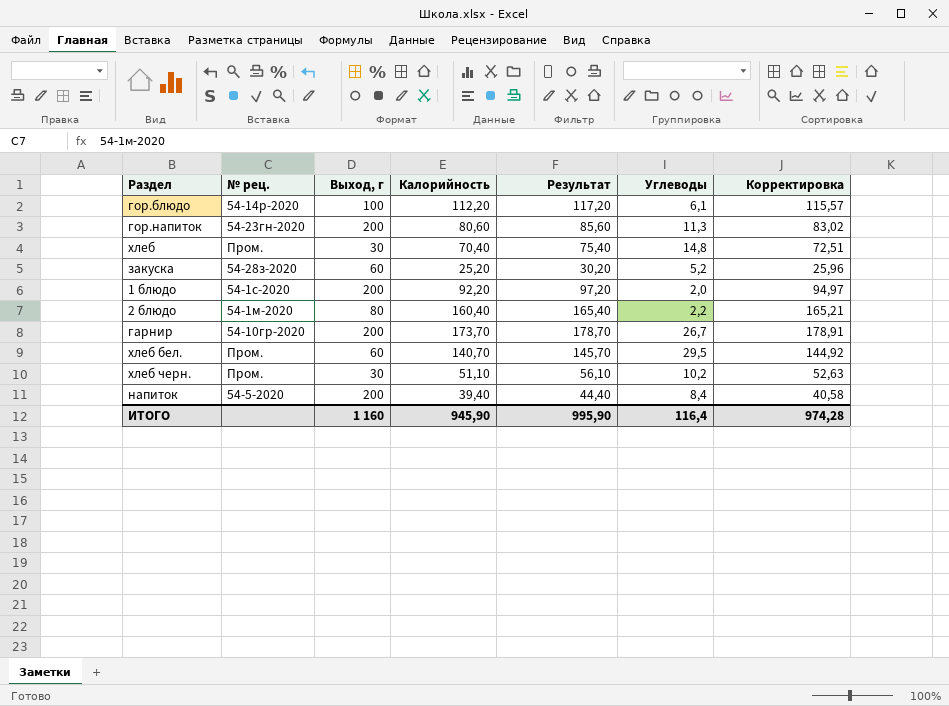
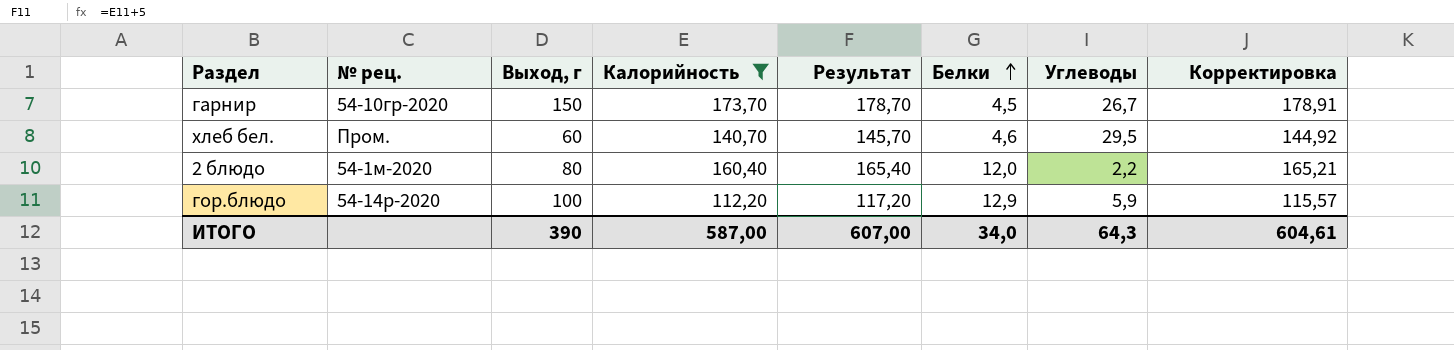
filter: none -> Калорийность >= 112,20
row order: none -> Белки ascending
column Белки | position: none -> 6
гарнир | Выход, г: 200 -> 150
гор.блюдо | Углеводы: 6,1 -> 5,9
ИТОГО | Выход, г: 1 160 -> 390
ИТОГО | Калорийность: 945,90 -> 587,00
ИТОГО | Результат: 995,90 -> 607,00
ИТОГО | Углеводы: 116,4 -> 64,3
ИТОГО | Корректировка: 974,28 -> 604,61

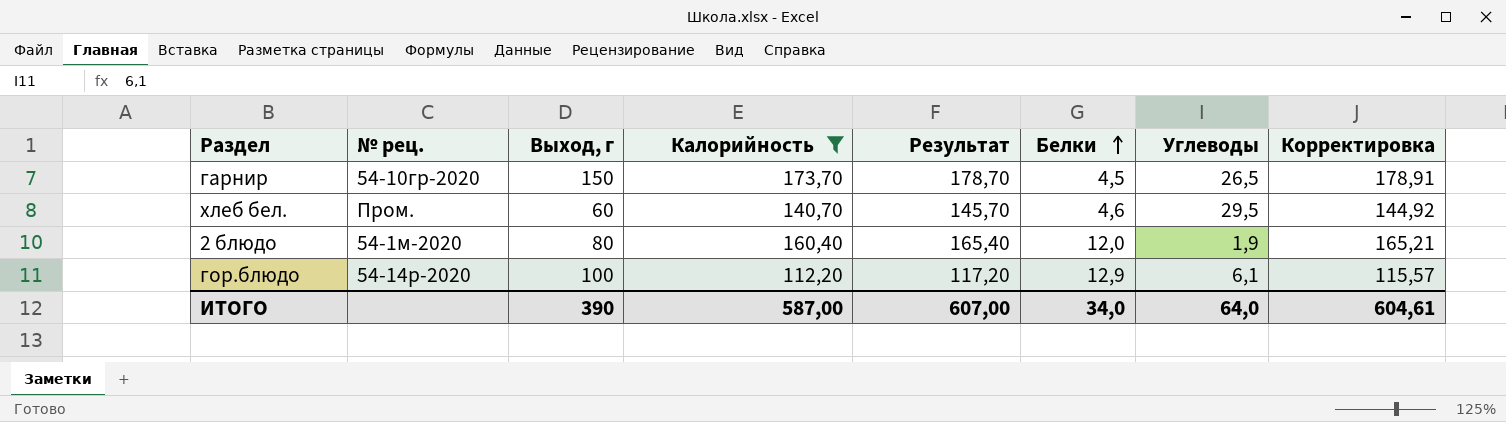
гарнир | Углеводы: 26,7 -> 26,5
2 блюдо | Углеводы: 2,2 -> 1,9
гор.блюдо | Углеводы: 5,9 -> 6,1
ИТОГО | Углеводы: 64,3 -> 64,0

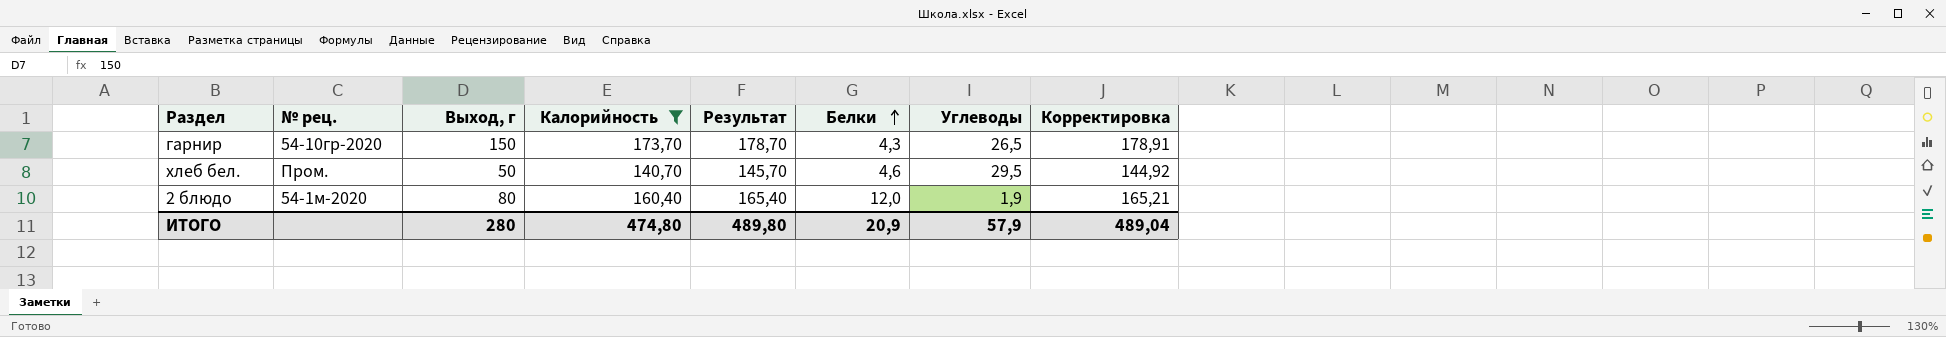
row гор.блюдо: 54-14р-2020 | 100 | 112,20 | 117,20 | 12,9 | 6,1 | 115,57 -> none
гарнир | Белки: 4,5 -> 4,3
хлеб бел. | Выход, г: 60 -> 50
ИТОГО | Выход, г: 390 -> 280
ИТОГО | Калорийность: 587,00 -> 474,80
ИТОГО | Результат: 607,00 -> 489,80
ИТОГО | Белки: 34,0 -> 20,9
ИТОГО | Углеводы: 64,0 -> 57,9
ИТОГО | Корректировка: 604,61 -> 489,04

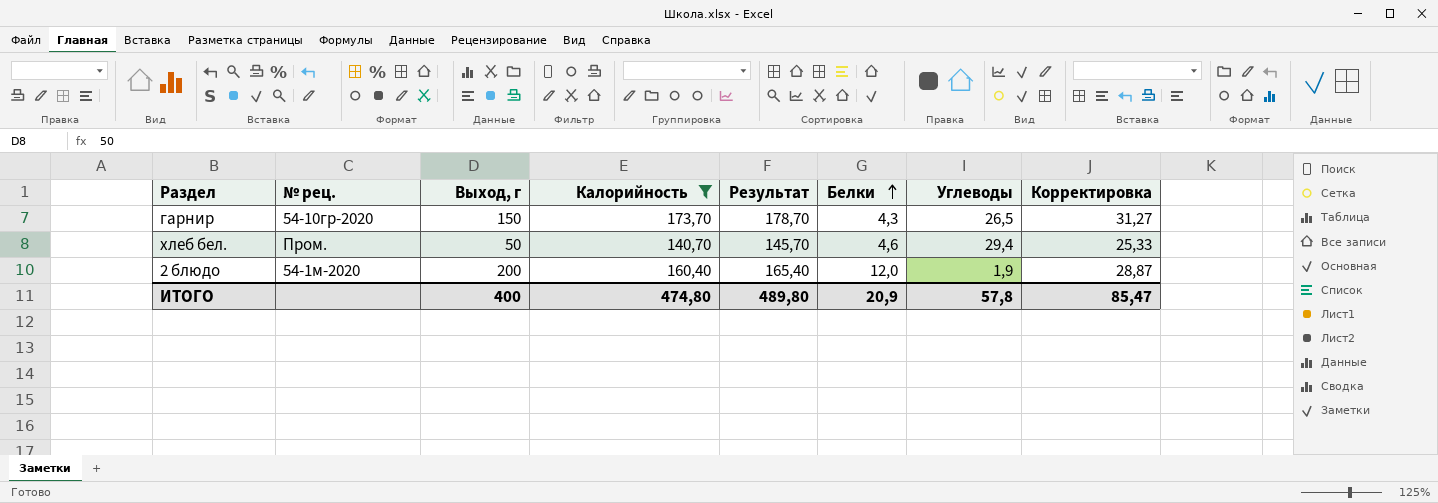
column Корректировка | formula: [Калорийность] * 1,03 -> [Калорийность] * 0,18
хлеб бел. | Углеводы: 29,5 -> 29,4
2 блюдо | Выход, г: 80 -> 200
ИТОГО | Выход, г: 280 -> 400
ИТОГО | Углеводы: 57,9 -> 57,8
ИТОГО | Корректировка: 489,04 -> 85,47

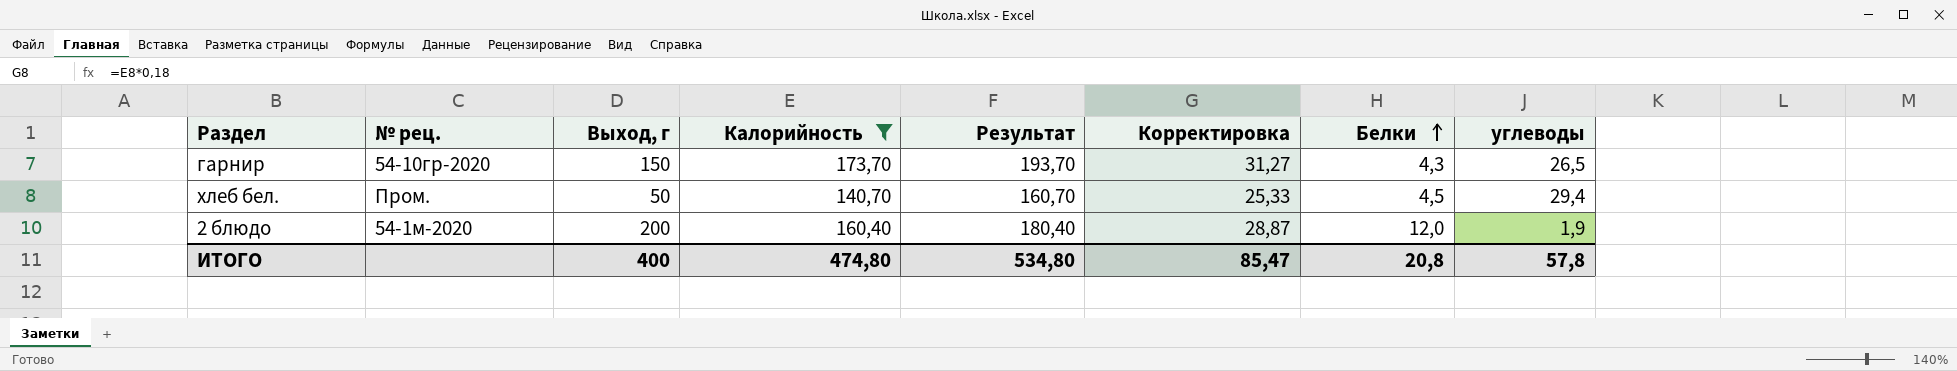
column Результат | formula: [Калорийность] + 5 -> [Калорийность] + 20
column Корректировка | position: 8 -> 6
column name: Углеводы -> углеводы
хлеб бел. | Белки: 4,6 -> 4,5
ИТОГО | Результат: 489,80 -> 534,80
ИТОГО | Белки: 20,9 -> 20,8

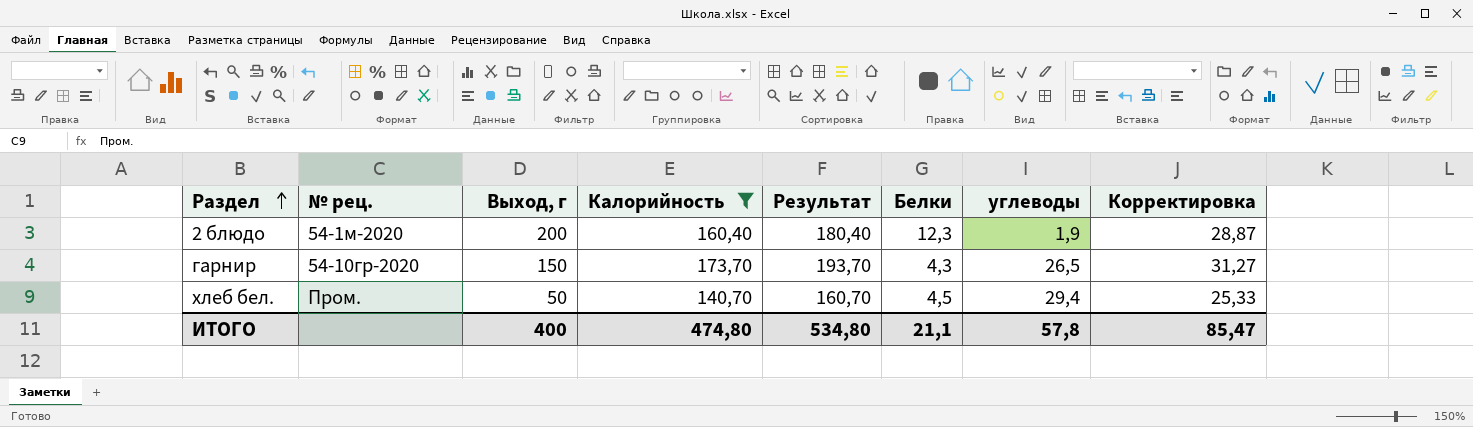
row order: Белки ascending -> Раздел ascending
column Корректировка | position: 6 -> 8
2 блюдо | Белки: 12,0 -> 12,3
ИТОГО | Белки: 20,8 -> 21,1

